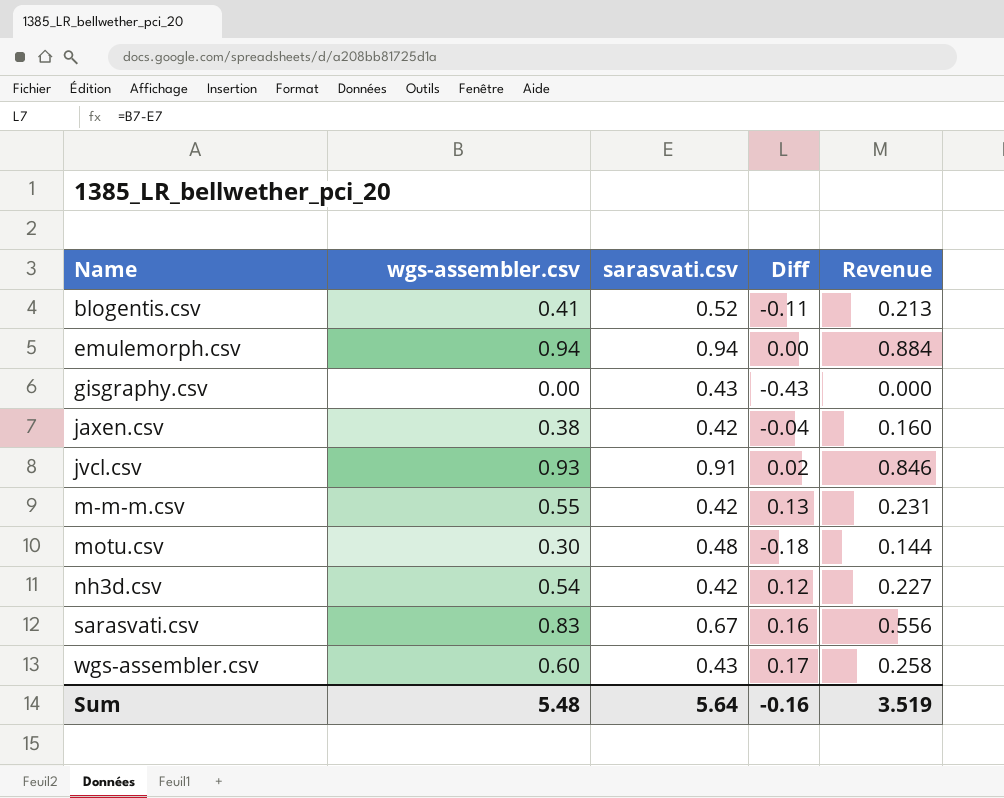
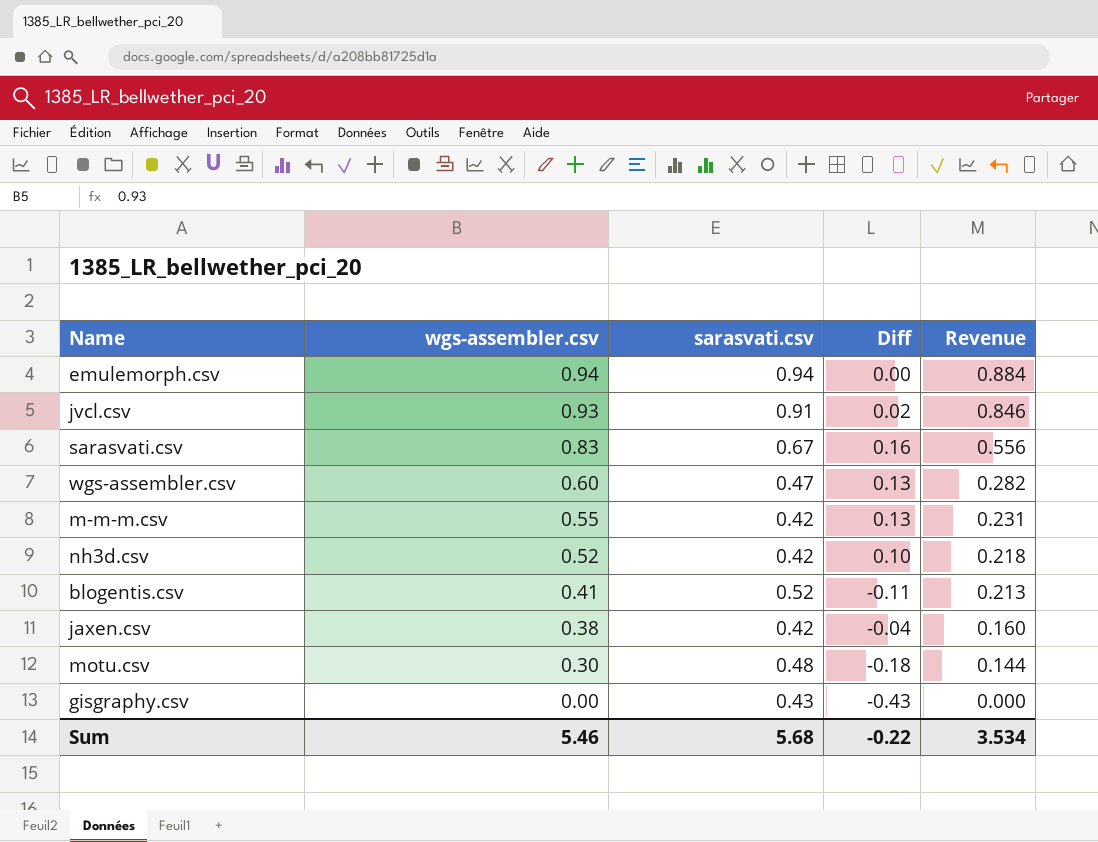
row order: Name ascending -> wgs-assembler.csv descending
wgs-assembler.csv | sarasvati.csv: 0.43 -> 0.47
wgs-assembler.csv | Diff: 0.17 -> 0.13
wgs-assembler.csv | Revenue: 0.258 -> 0.282
nh3d.csv | wgs-assembler.csv: 0.54 -> 0.52
nh3d.csv | Diff: 0.12 -> 0.10
nh3d.csv | Revenue: 0.227 -> 0.218
Sum | wgs-assembler.csv: 5.48 -> 5.46
Sum | sarasvati.csv: 5.64 -> 5.68
Sum | Diff: -0.16 -> -0.22
Sum | Revenue: 3.519 -> 3.534

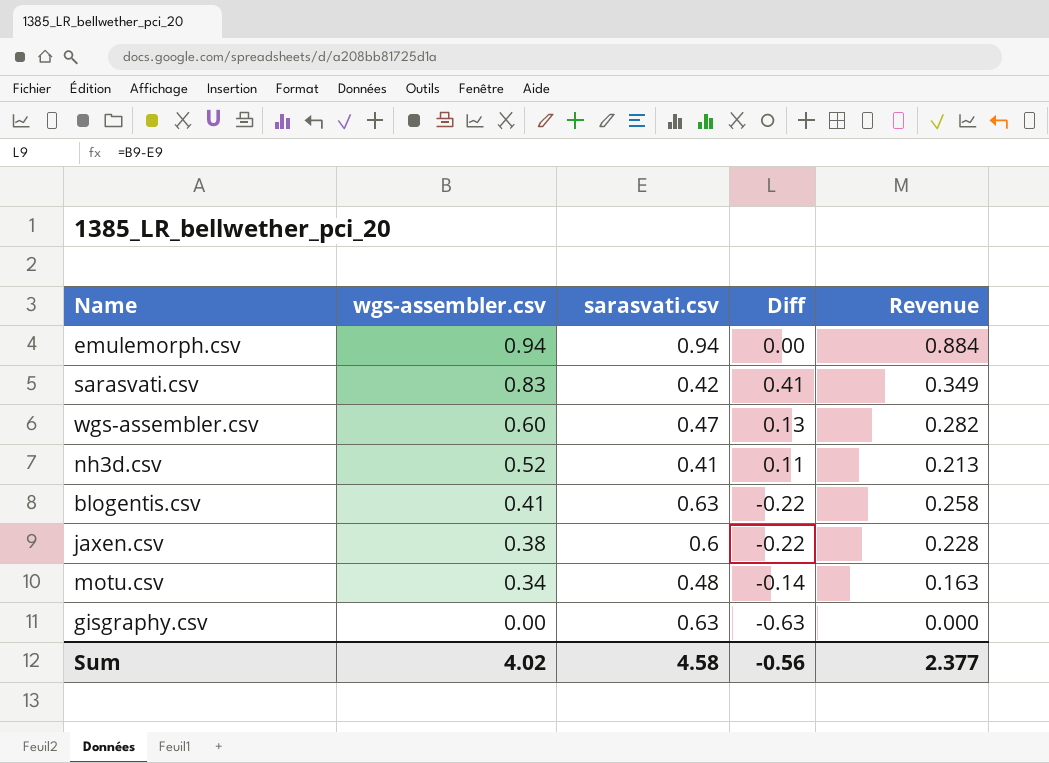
row jvcl.csv: 0.93 | 0.91 | 0.02 | 0.846 -> none
row m-m-m.csv: 0.55 | 0.42 | 0.13 | 0.231 -> none
sarasvati.csv | sarasvati.csv: 0.67 -> 0.42
sarasvati.csv | Diff: 0.16 -> 0.41
sarasvati.csv | Revenue: 0.556 -> 0.349
nh3d.csv | sarasvati.csv: 0.42 -> 0.41
nh3d.csv | Diff: 0.10 -> 0.11
nh3d.csv | Revenue: 0.218 -> 0.213
blogentis.csv | sarasvati.csv: 0.52 -> 0.63
blogentis.csv | Diff: -0.11 -> -0.22
blogentis.csv | Revenue: 0.213 -> 0.258
jaxen.csv | sarasvati.csv: 0.42 -> 0.6
jaxen.csv | Diff: -0.04 -> -0.22
jaxen.csv | Revenue: 0.160 -> 0.228
motu.csv | wgs-assembler.csv: 0.30 -> 0.34
motu.csv | Diff: -0.18 -> -0.14
motu.csv | Revenue: 0.144 -> 0.163
gisgraphy.csv | sarasvati.csv: 0.43 -> 0.63
gisgraphy.csv | Diff: -0.43 -> -0.63
Sum | wgs-assembler.csv: 5.46 -> 4.02
Sum | sarasvati.csv: 5.68 -> 4.58
Sum | Diff: -0.22 -> -0.56
Sum | Revenue: 3.534 -> 2.377

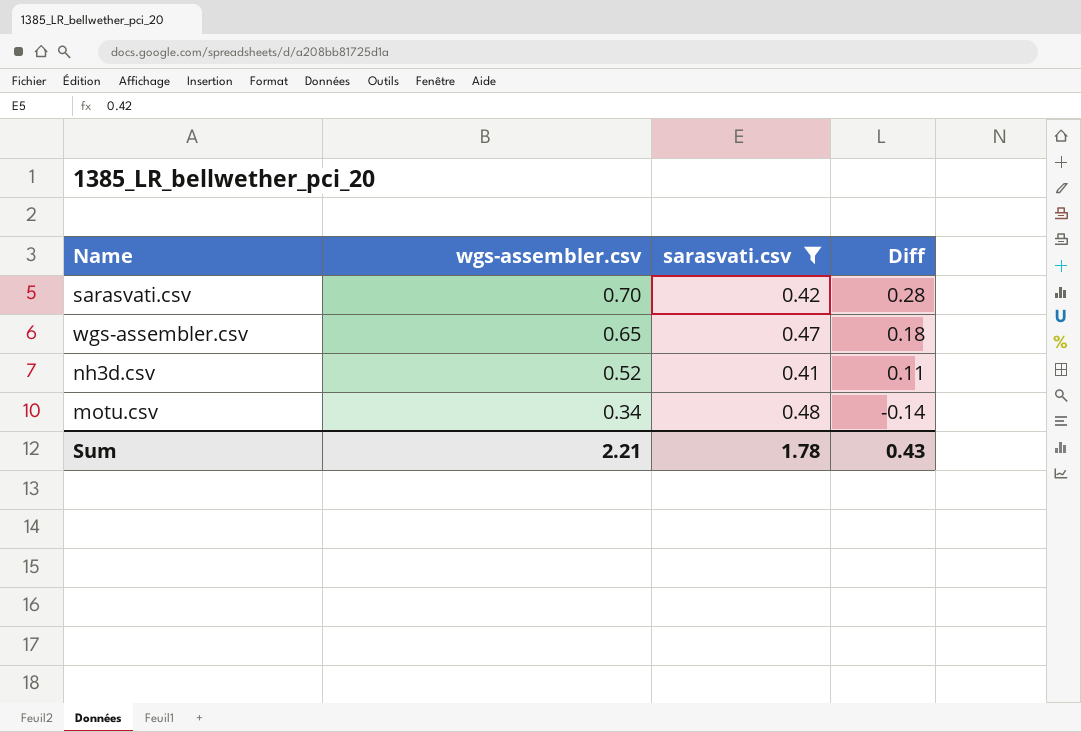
filter: none -> sarasvati.csv <= 0.48
column Revenue | formula: [wgs-assembler.csv] * [sarasvati.csv] -> none
sarasvati.csv | wgs-assembler.csv: 0.83 -> 0.70
sarasvati.csv | Diff: 0.41 -> 0.28
wgs-assembler.csv | wgs-assembler.csv: 0.60 -> 0.65
wgs-assembler.csv | Diff: 0.13 -> 0.18
Sum | wgs-assembler.csv: 4.02 -> 2.21
Sum | sarasvati.csv: 4.58 -> 1.78
Sum | Diff: -0.56 -> 0.43

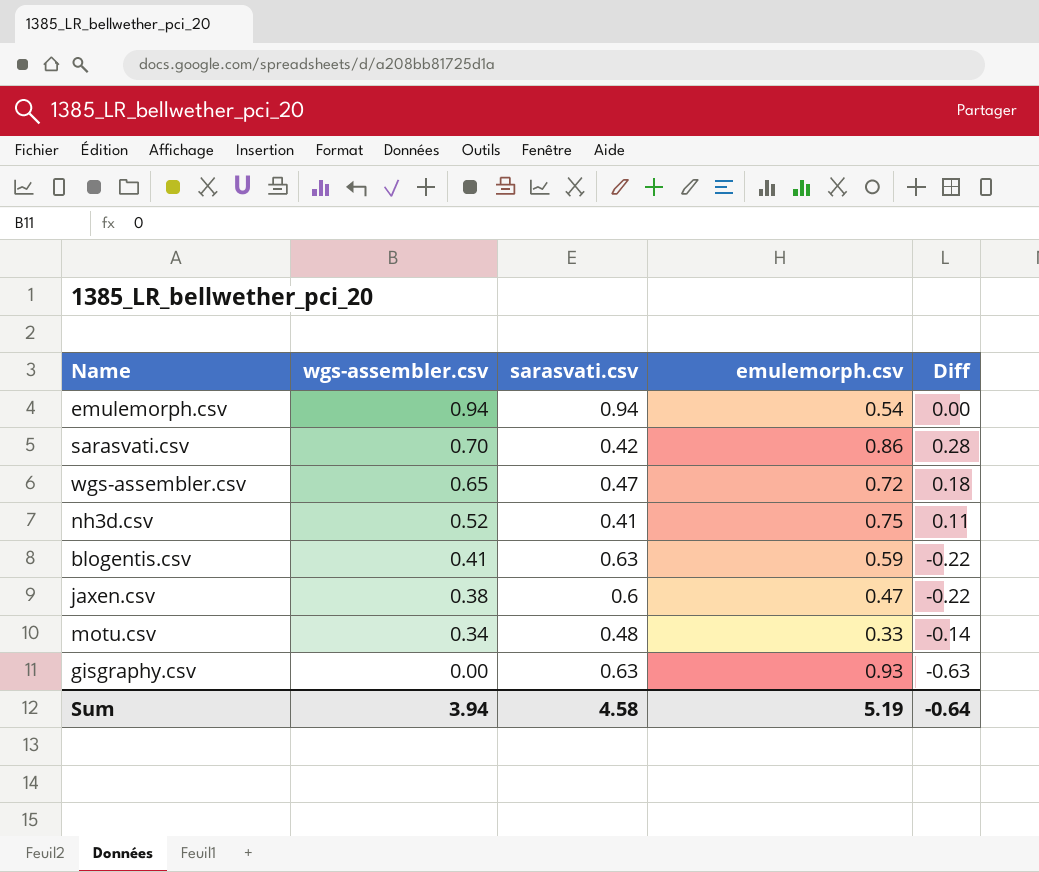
filter: sarasvati.csv <= 0.48 -> none
column emulemorph.csv | position: none -> 4
Sum | wgs-assembler.csv: 2.21 -> 3.94
Sum | sarasvati.csv: 1.78 -> 4.58
Sum | Diff: 0.43 -> -0.64

